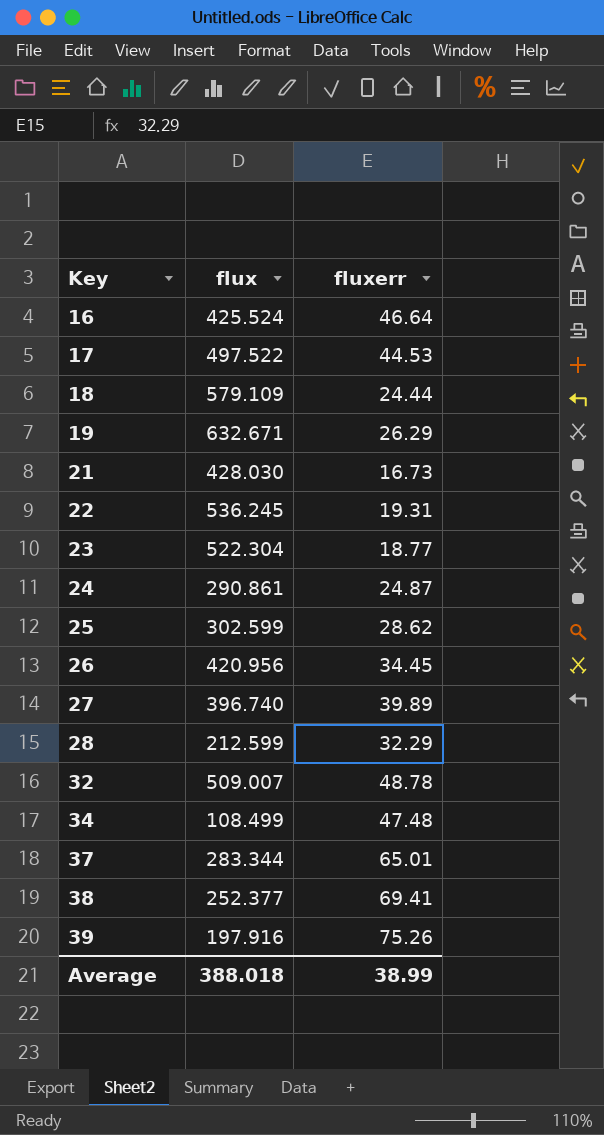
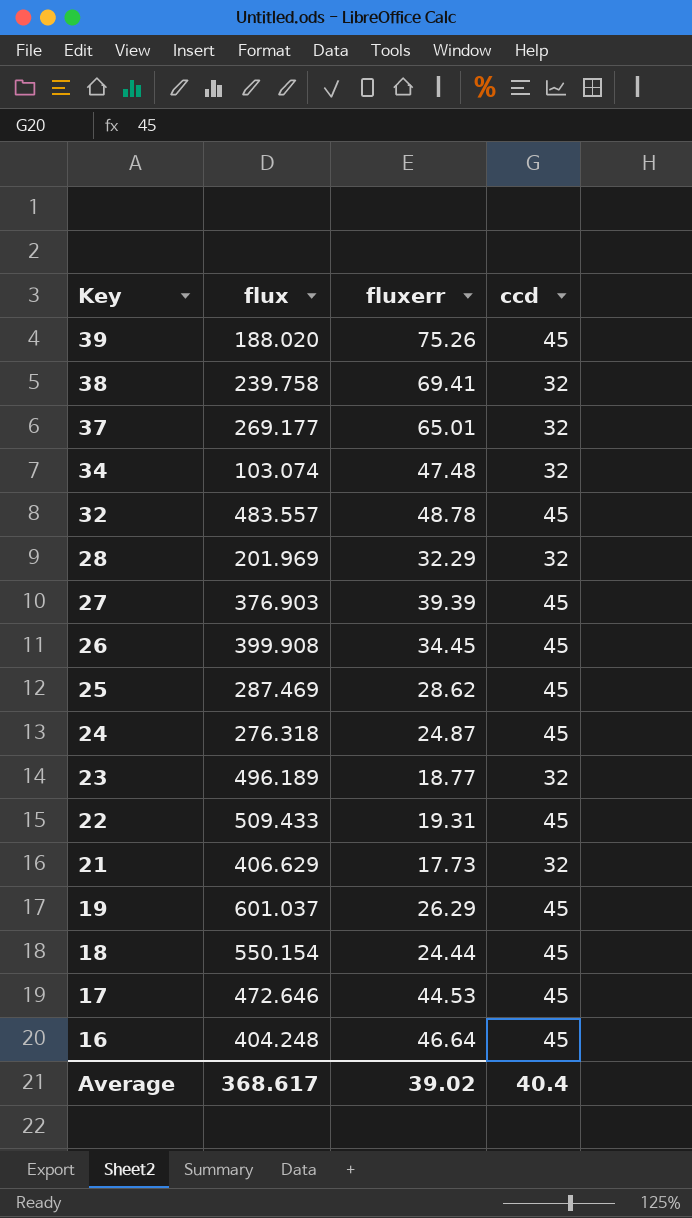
row order: Key ascending -> Key descending
column ccd | position: none -> 4
39 | flux: 197.916 -> 188.020
38 | flux: 252.377 -> 239.758
37 | flux: 283.344 -> 269.177
34 | flux: 108.499 -> 103.074
32 | flux: 509.007 -> 483.557
28 | flux: 212.599 -> 201.969
27 | flux: 396.740 -> 376.903
27 | fluxerr: 39.89 -> 39.39
26 | flux: 420.956 -> 399.908
25 | flux: 302.599 -> 287.469
24 | flux: 290.861 -> 276.318
23 | flux: 522.304 -> 496.189
22 | flux: 536.245 -> 509.433
21 | flux: 428.030 -> 406.629
21 | fluxerr: 16.73 -> 17.73
19 | flux: 632.671 -> 601.037
18 | flux: 579.109 -> 550.154
17 | flux: 497.522 -> 472.646
16 | flux: 425.524 -> 404.248
Average | flux: 388.018 -> 368.617
Average | fluxerr: 38.99 -> 39.02

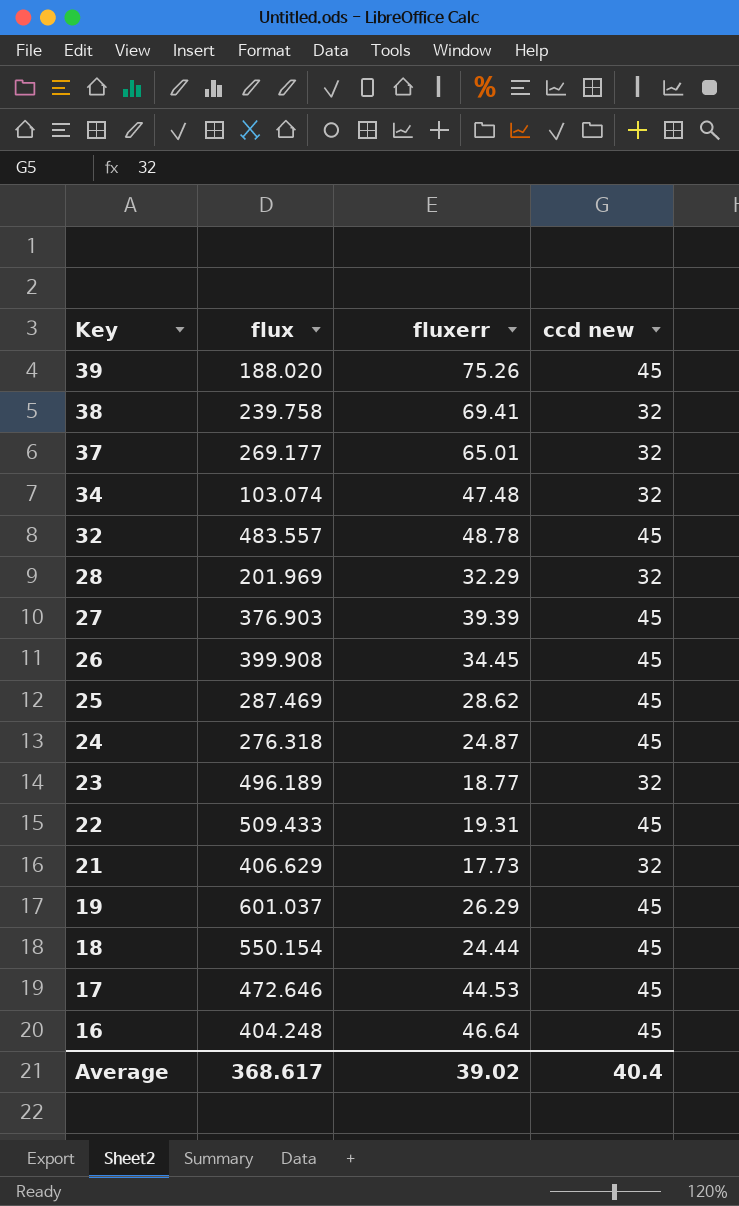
column name: ccd -> ccd new

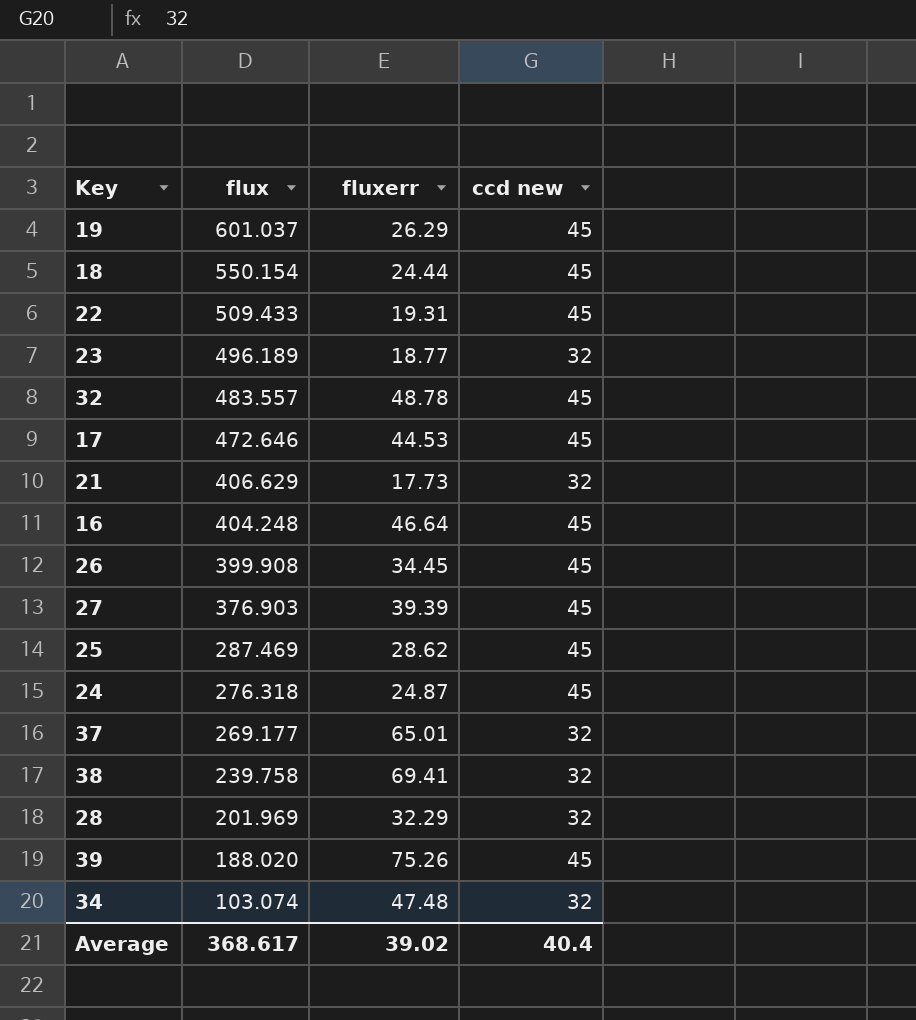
row order: Key descending -> flux descending

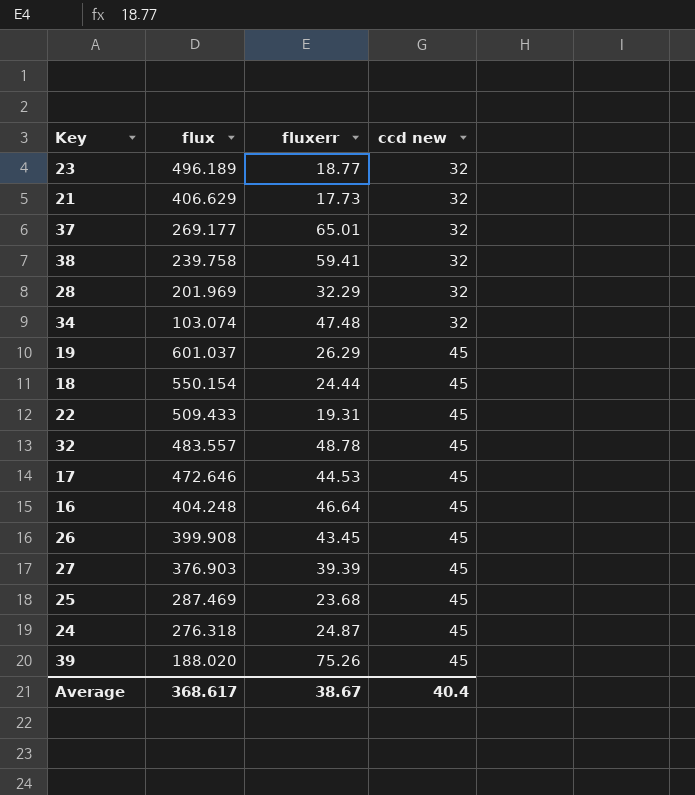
row order: flux descending -> ccd new ascending
38 | fluxerr: 69.41 -> 59.41
26 | fluxerr: 34.45 -> 43.45
25 | fluxerr: 28.62 -> 23.68
Average | fluxerr: 39.02 -> 38.67

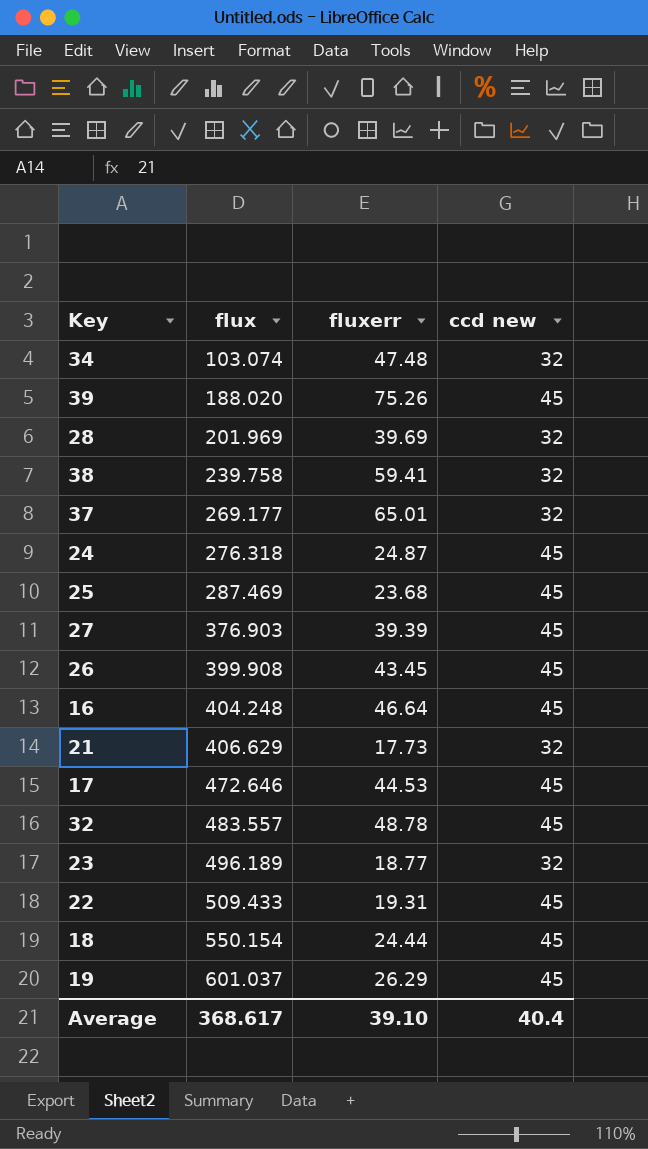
row order: ccd new ascending -> flux ascending
28 | fluxerr: 32.29 -> 39.69
Average | fluxerr: 38.67 -> 39.10

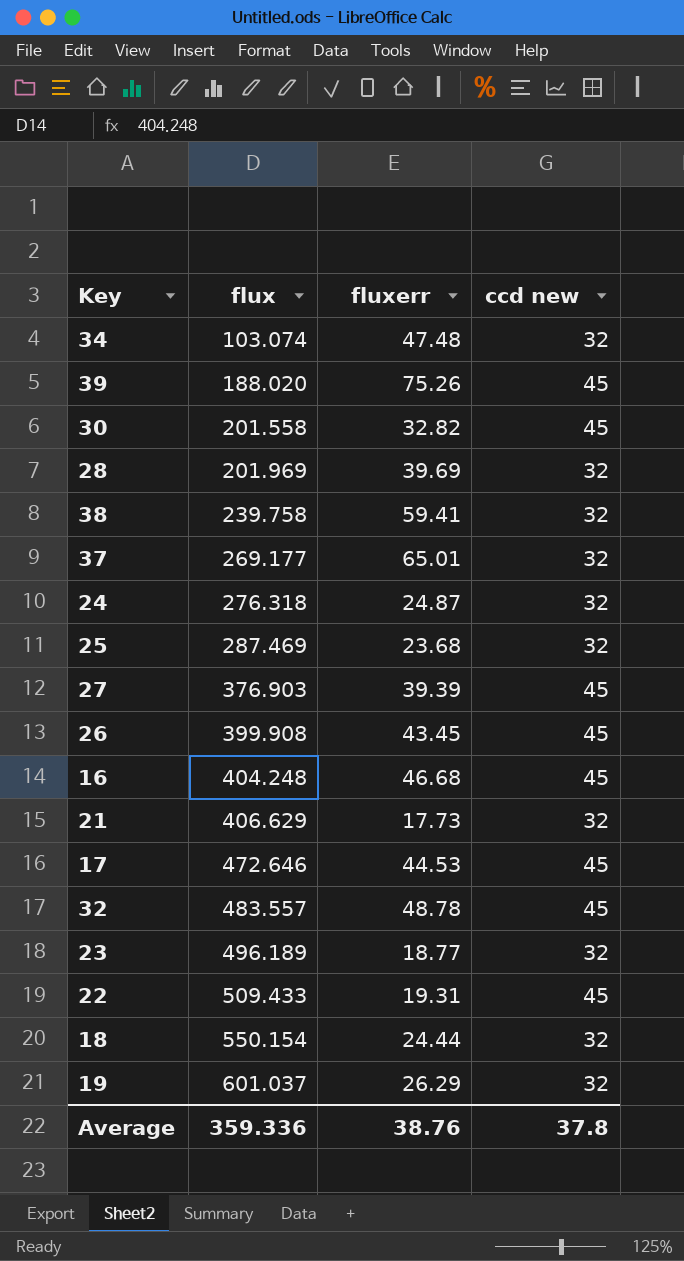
row 30: none -> 201.558 | 32.82 | 45
24 | ccd new: 45 -> 32
25 | ccd new: 45 -> 32
16 | fluxerr: 46.64 -> 46.68
18 | ccd new: 45 -> 32
19 | ccd new: 45 -> 32
Average | flux: 368.617 -> 359.336
Average | fluxerr: 39.10 -> 38.76
Average | ccd new: 40.4 -> 37.8

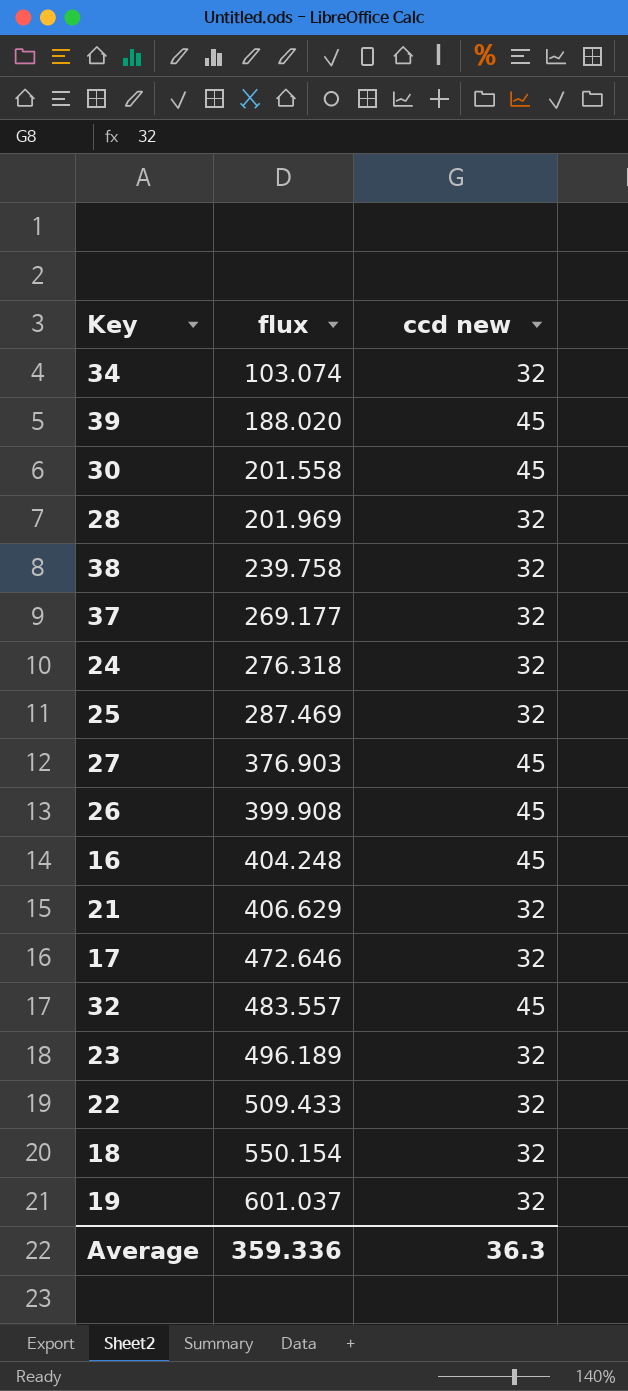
column fluxerr | position: 3 -> none
17 | ccd new: 45 -> 32
22 | ccd new: 45 -> 32
Average | ccd new: 37.8 -> 36.3

